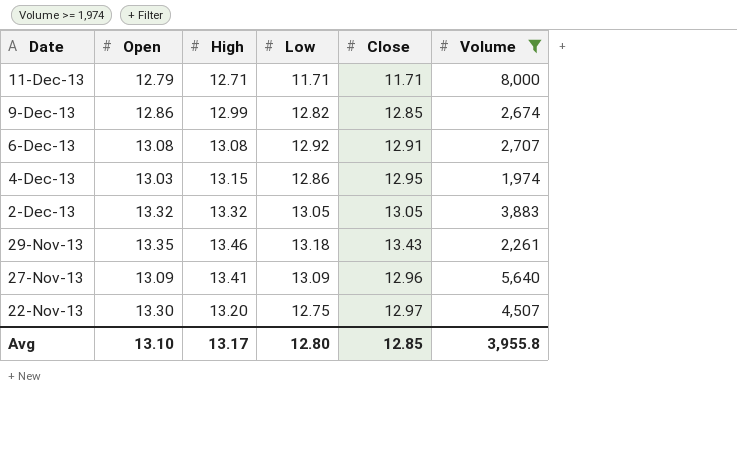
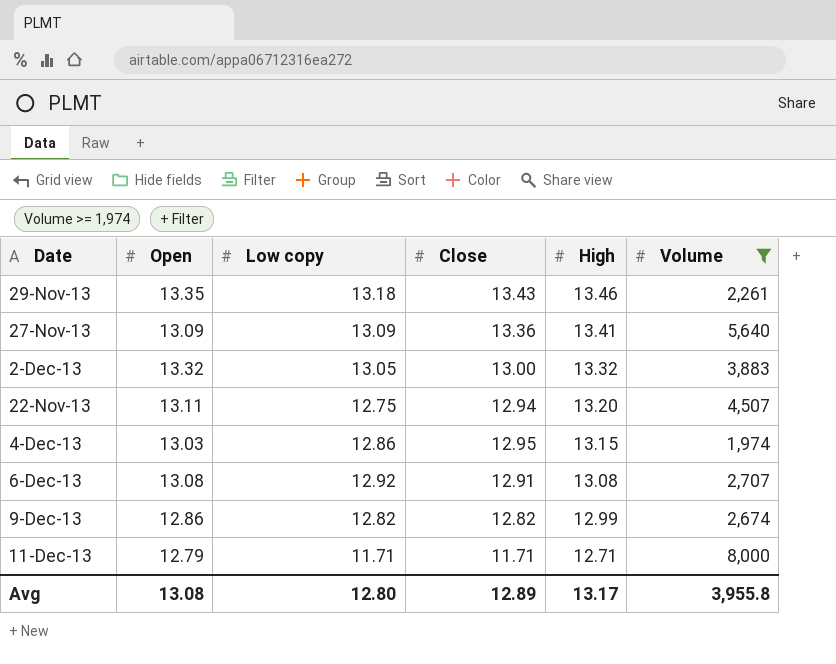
row order: Date descending -> High descending
column name: Low -> Low copy
column High | position: 3 -> 5
27-Nov-13 | Close: 12.96 -> 13.36
2-Dec-13 | Close: 13.05 -> 13.00
22-Nov-13 | Open: 13.30 -> 13.11
22-Nov-13 | Close: 12.97 -> 12.94
9-Dec-13 | Close: 12.85 -> 12.82
Avg | Open: 13.10 -> 13.08
Avg | Close: 12.85 -> 12.89

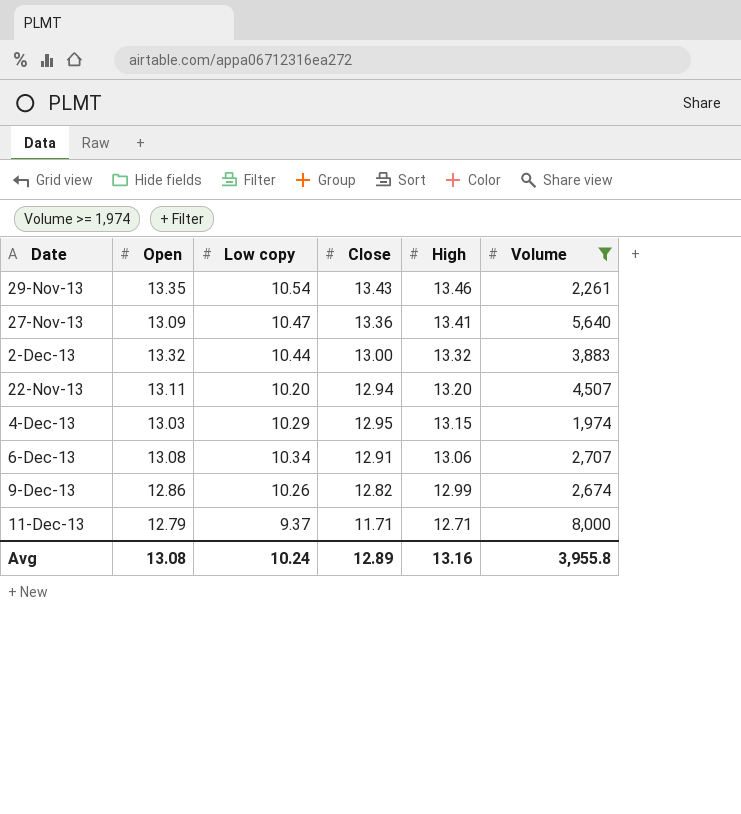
29-Nov-13 | Low copy: 13.18 -> 10.54
27-Nov-13 | Low copy: 13.09 -> 10.47
2-Dec-13 | Low copy: 13.05 -> 10.44
22-Nov-13 | Low copy: 12.75 -> 10.20
4-Dec-13 | Low copy: 12.86 -> 10.29
6-Dec-13 | Low copy: 12.92 -> 10.34
6-Dec-13 | High: 13.08 -> 13.06
9-Dec-13 | Low copy: 12.82 -> 10.26
11-Dec-13 | Low copy: 11.71 -> 9.37
Avg | Low copy: 12.80 -> 10.24
Avg | High: 13.17 -> 13.16

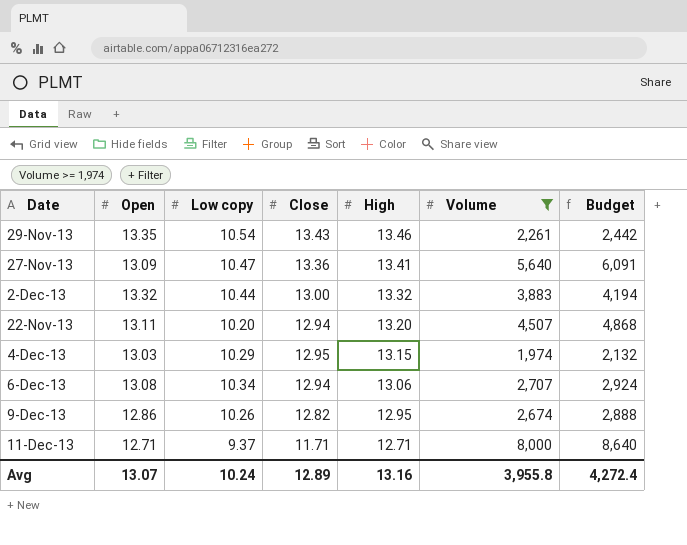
column Budget | formula: none -> [Volume] * 1.08
6-Dec-13 | Close: 12.91 -> 12.94
9-Dec-13 | High: 12.99 -> 12.95
11-Dec-13 | Open: 12.79 -> 12.71
Avg | Open: 13.08 -> 13.07

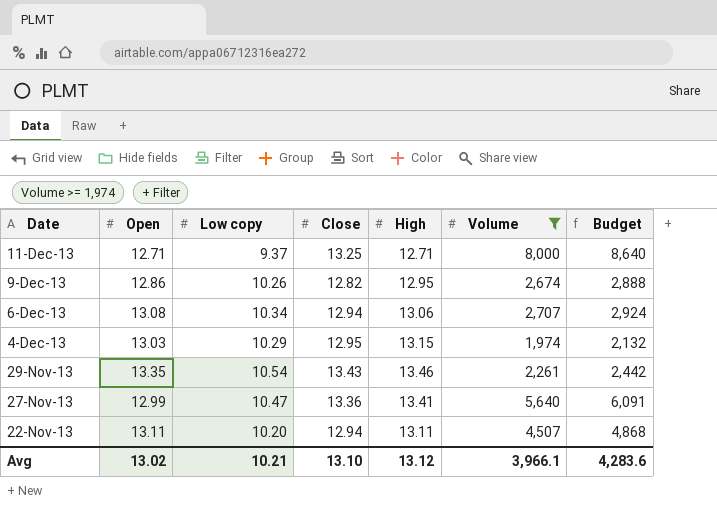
row order: High descending -> Date descending
row 2-Dec-13: 13.32 | 10.44 | 13.00 | 13.32 | 3,883 | 4,194 -> none
11-Dec-13 | Close: 11.71 -> 13.25
27-Nov-13 | Open: 13.09 -> 12.99
22-Nov-13 | High: 13.20 -> 13.11
Avg | Open: 13.07 -> 13.02
Avg | Low copy: 10.24 -> 10.21
Avg | Close: 12.89 -> 13.10
Avg | High: 13.16 -> 13.12
Avg | Volume: 3,955.8 -> 3,966.1
Avg | Budget: 4,272.4 -> 4,283.6

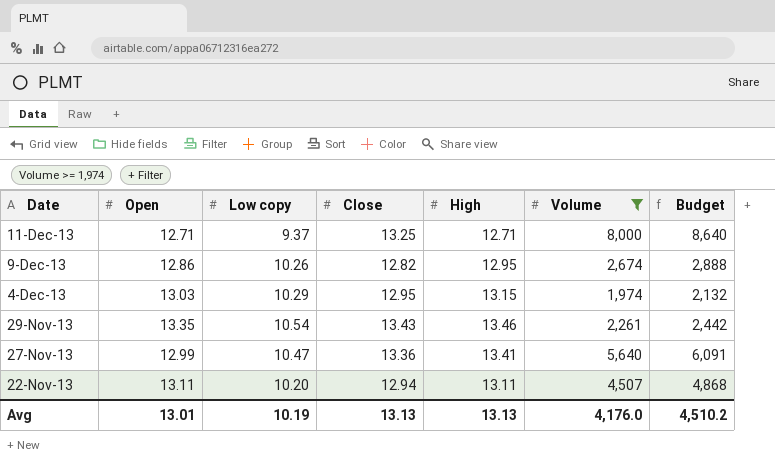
row 6-Dec-13: 13.08 | 10.34 | 12.94 | 13.06 | 2,707 | 2,924 -> none
Avg | Open: 13.02 -> 13.01
Avg | Low copy: 10.21 -> 10.19
Avg | Close: 13.10 -> 13.13
Avg | High: 13.12 -> 13.13
Avg | Volume: 3,966.1 -> 4,176.0
Avg | Budget: 4,283.6 -> 4,510.2

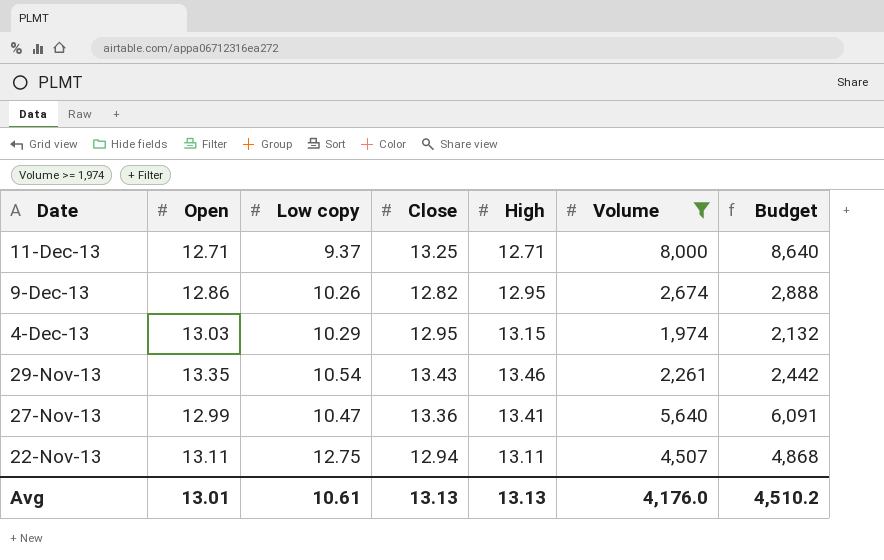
22-Nov-13 | Low copy: 10.20 -> 12.75
Avg | Low copy: 10.19 -> 10.61

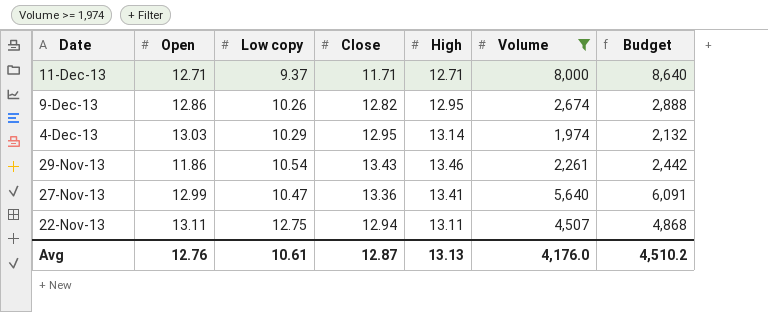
11-Dec-13 | Close: 13.25 -> 11.71
4-Dec-13 | High: 13.15 -> 13.14
29-Nov-13 | Open: 13.35 -> 11.86
Avg | Open: 13.01 -> 12.76
Avg | Close: 13.13 -> 12.87

